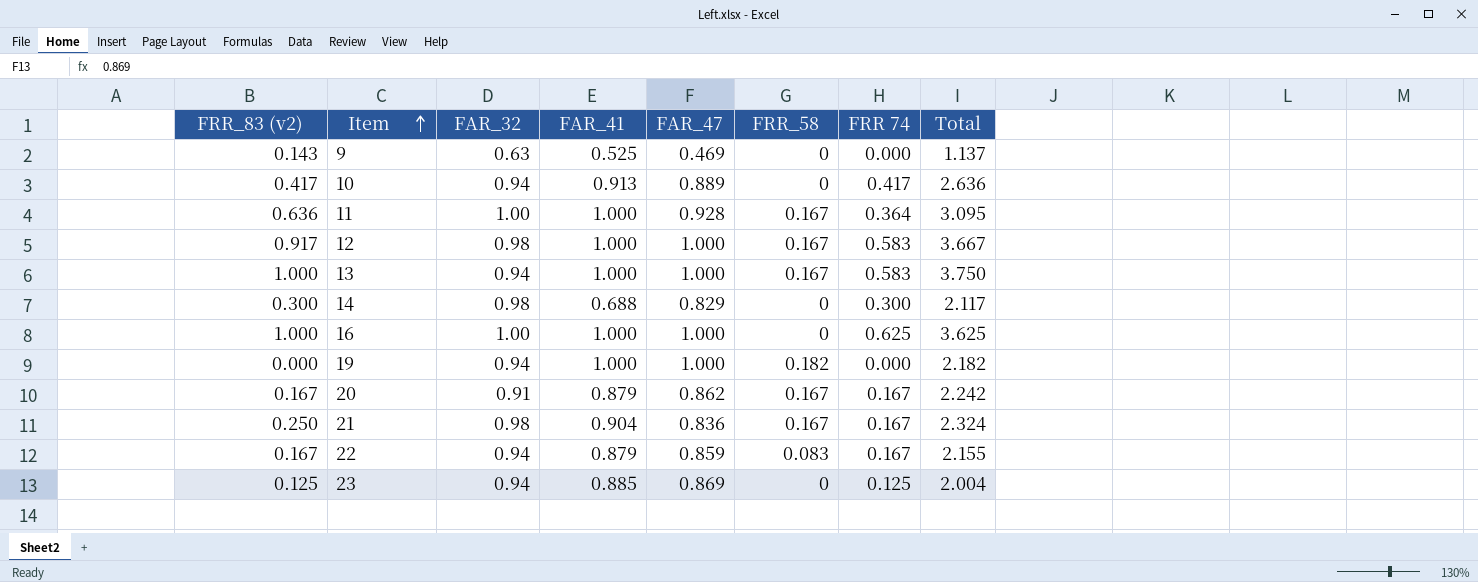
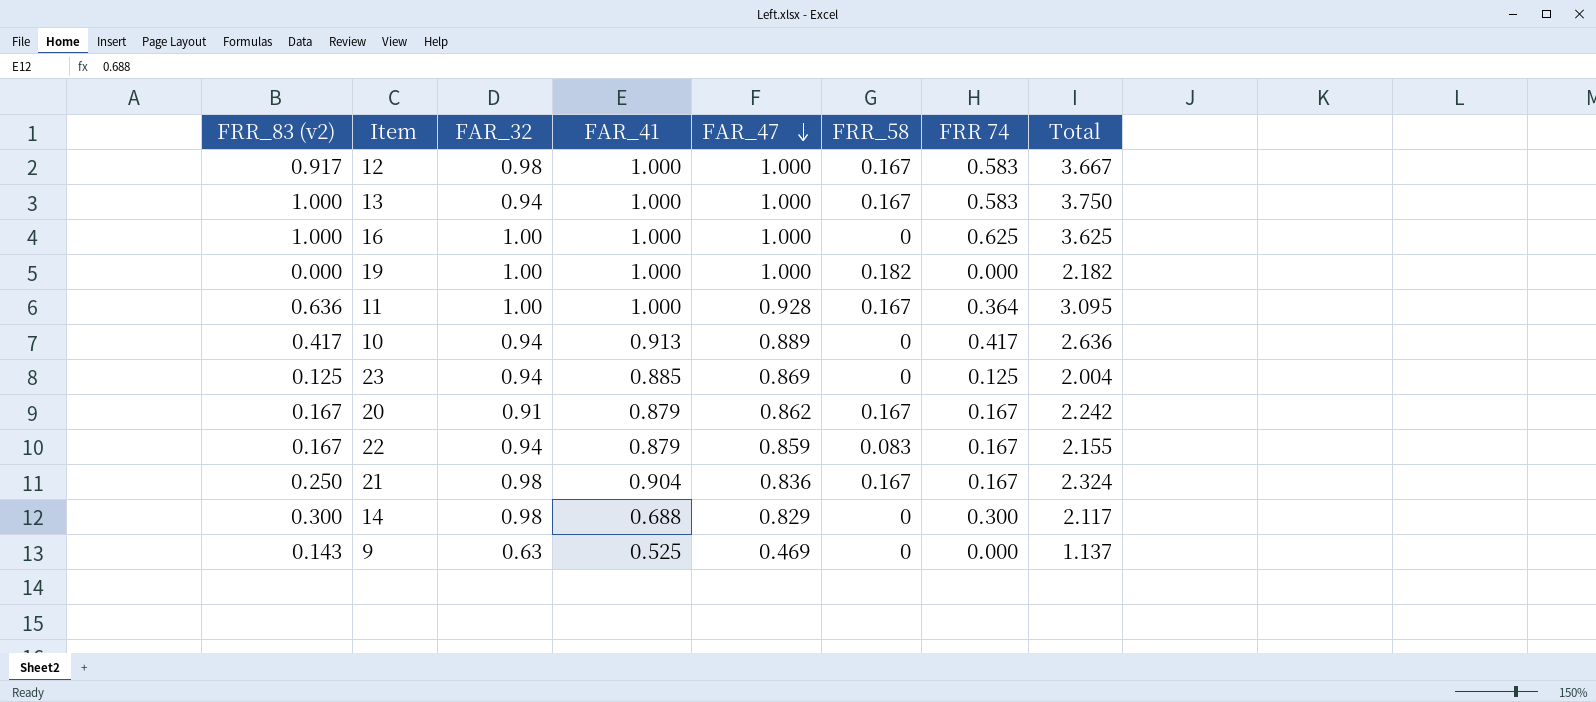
row order: Item ascending -> FAR_47 descending
19 | FAR_32: 0.94 -> 1.00

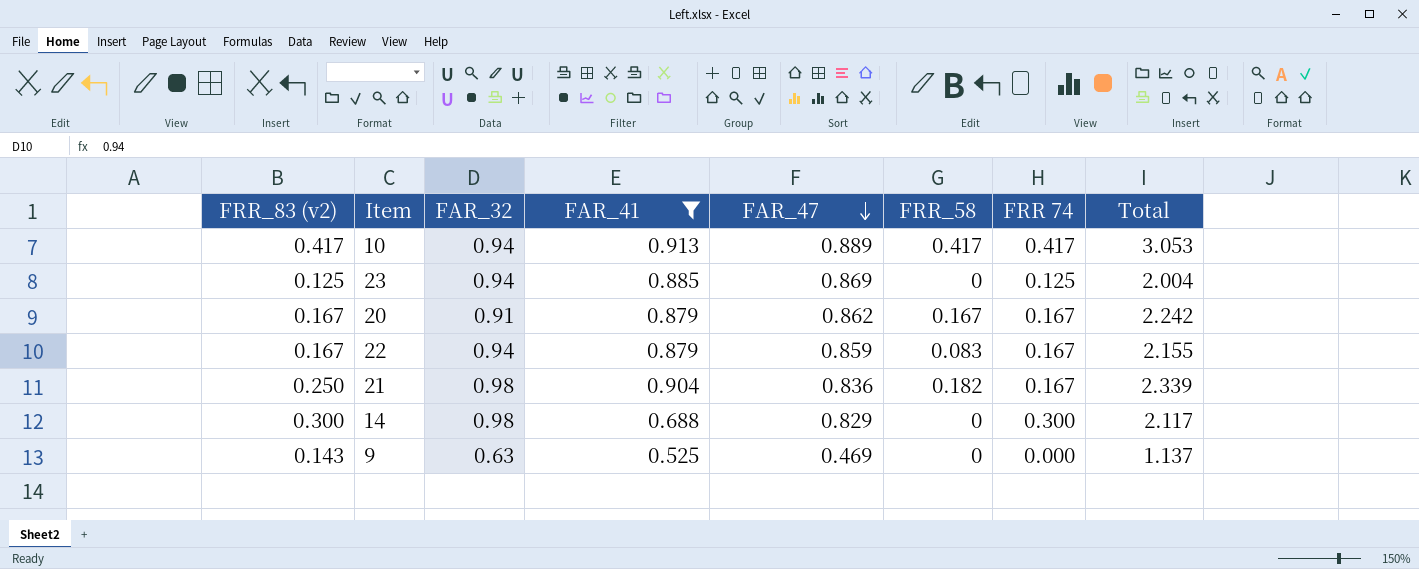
filter: none -> FAR_41 != 1.000
10 | FRR_58: 0 -> 0.417
10 | Total: 2.636 -> 3.053
21 | FRR_58: 0.167 -> 0.182
21 | Total: 2.324 -> 2.339

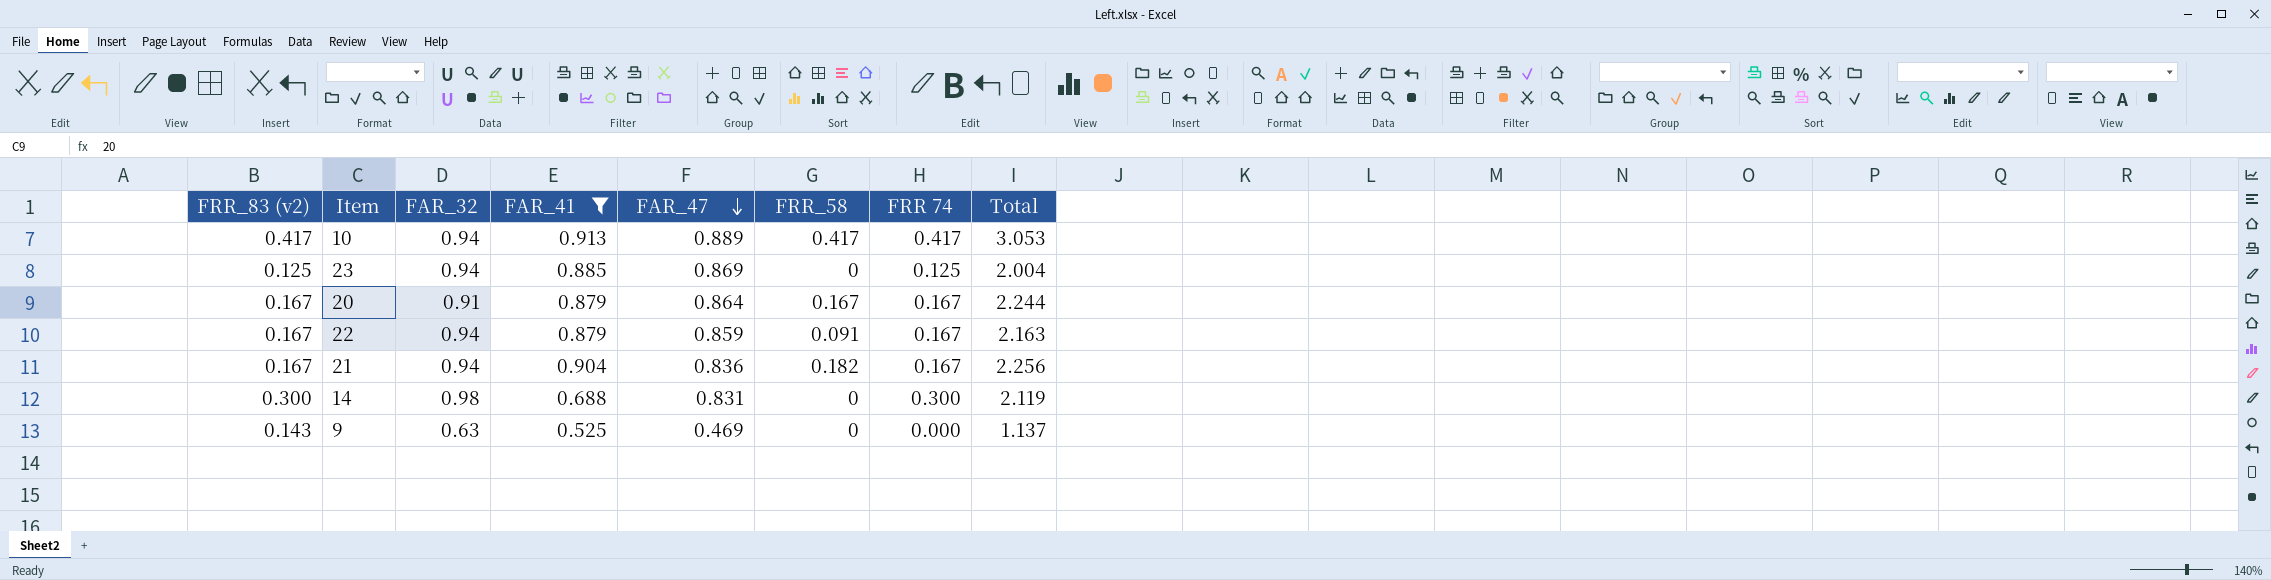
20 | FAR_47: 0.862 -> 0.864
20 | Total: 2.242 -> 2.244
22 | FRR_58: 0.083 -> 0.091
22 | Total: 2.155 -> 2.163
21 | FRR_83 (v2): 0.250 -> 0.167
21 | FAR_32: 0.98 -> 0.94
21 | Total: 2.339 -> 2.256
14 | FAR_47: 0.829 -> 0.831
14 | Total: 2.117 -> 2.119

